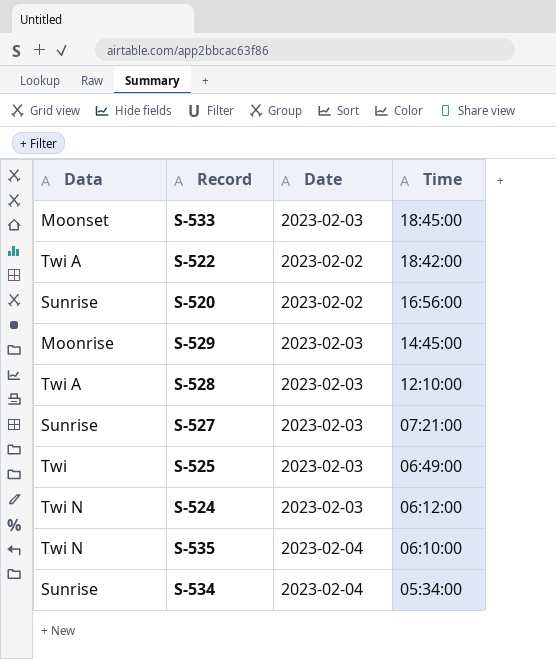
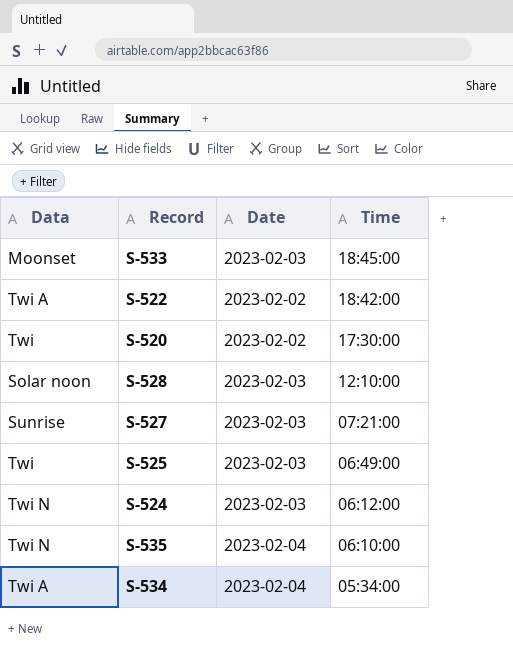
row S-529: Moonrise | 2023-02-03 | 14:45:00 -> none
S-520 | Data: Sunrise -> Twi
S-520 | Time: 16:56:00 -> 17:30:00
S-528 | Data: Twi A -> Solar noon
S-534 | Data: Sunrise -> Twi A

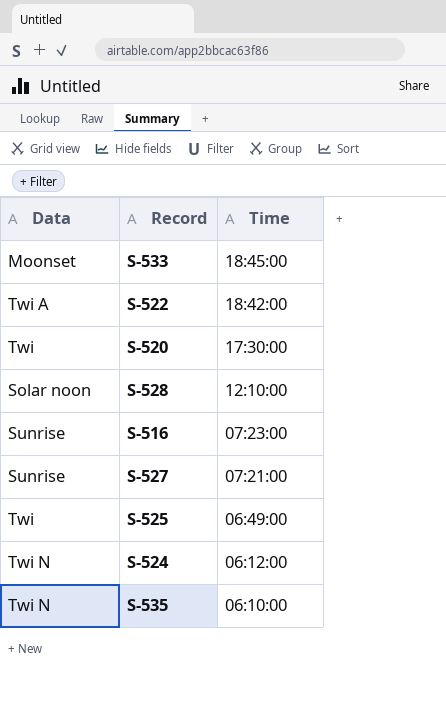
column Date | position: 3 -> none
row S-534: Twi A | 2023-02-04 | 05:34:00 -> none
row S-516: none -> Sunrise | 07:23:00

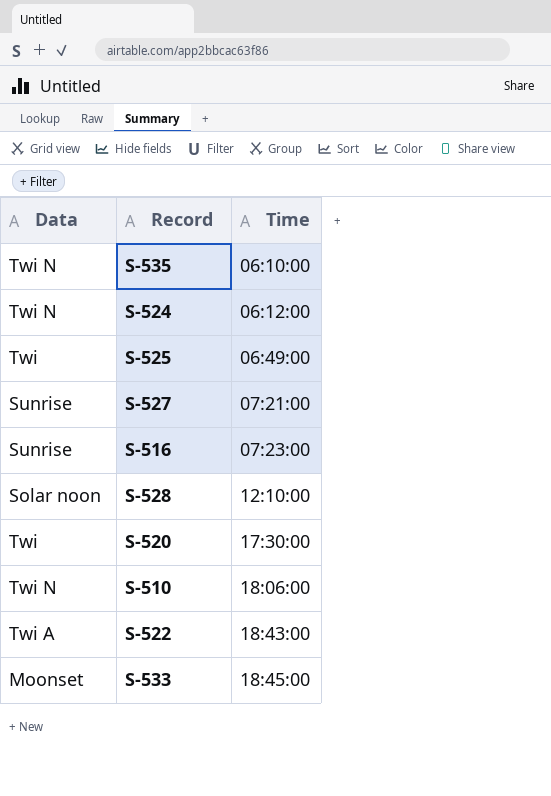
row order: Time descending -> Time ascending
row S-510: none -> Twi N | 18:06:00
S-522 | Time: 18:42:00 -> 18:43:00

